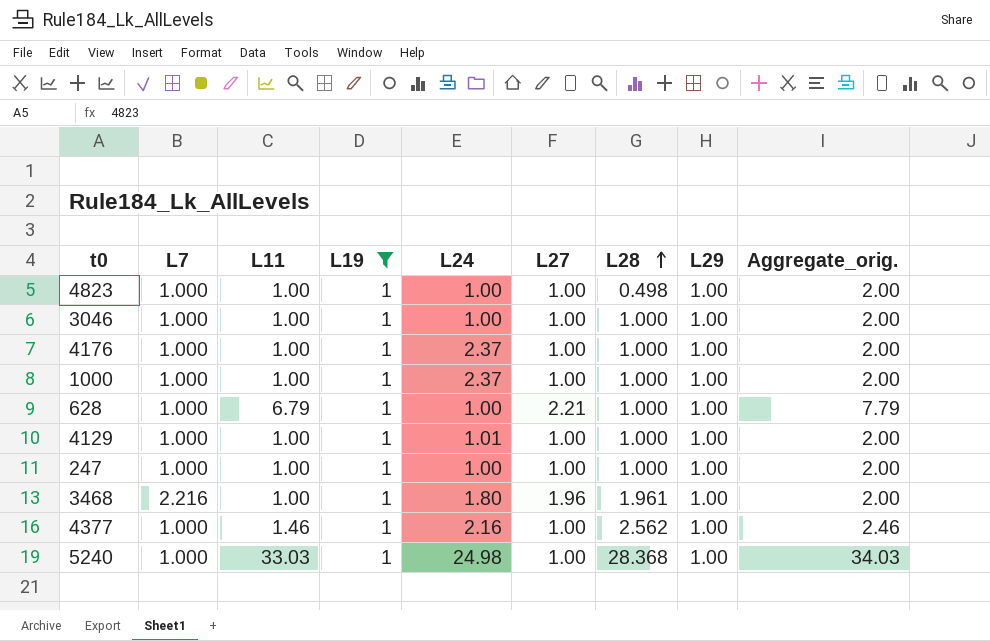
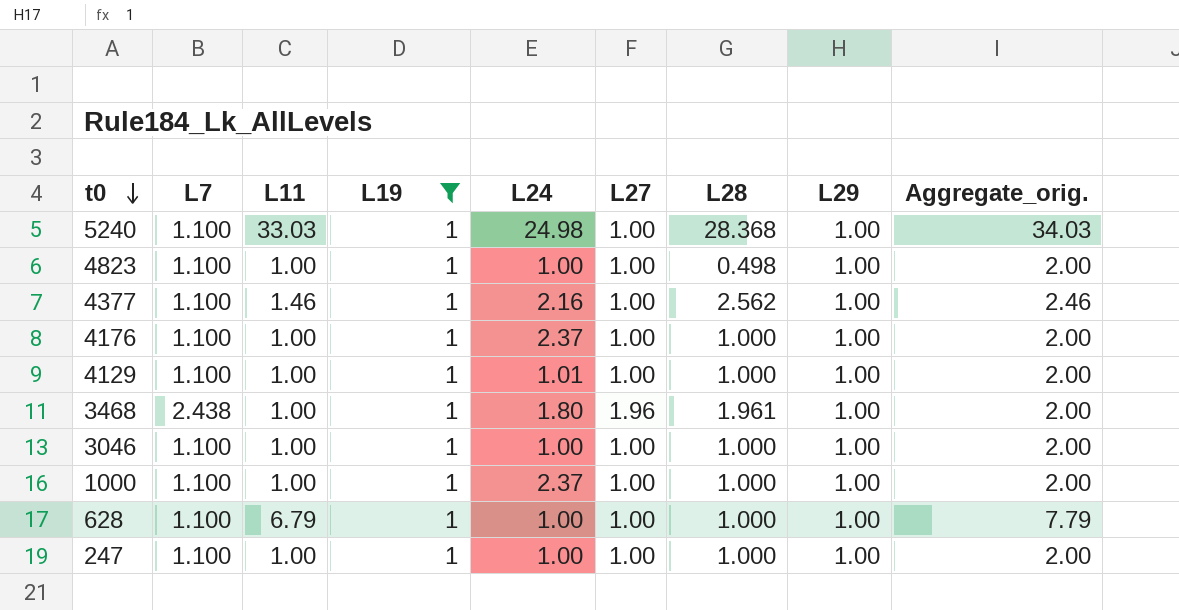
row order: L28 ascending -> t0 descending
5240 | L7: 1.000 -> 1.100
4823 | L7: 1.000 -> 1.100
4377 | L7: 1.000 -> 1.100
4176 | L7: 1.000 -> 1.100
4129 | L7: 1.000 -> 1.100
3468 | L7: 2.216 -> 2.438
3046 | L7: 1.000 -> 1.100
1000 | L7: 1.000 -> 1.100
628 | L7: 1.000 -> 1.100
628 | L27: 2.21 -> 1.00
247 | L7: 1.000 -> 1.100

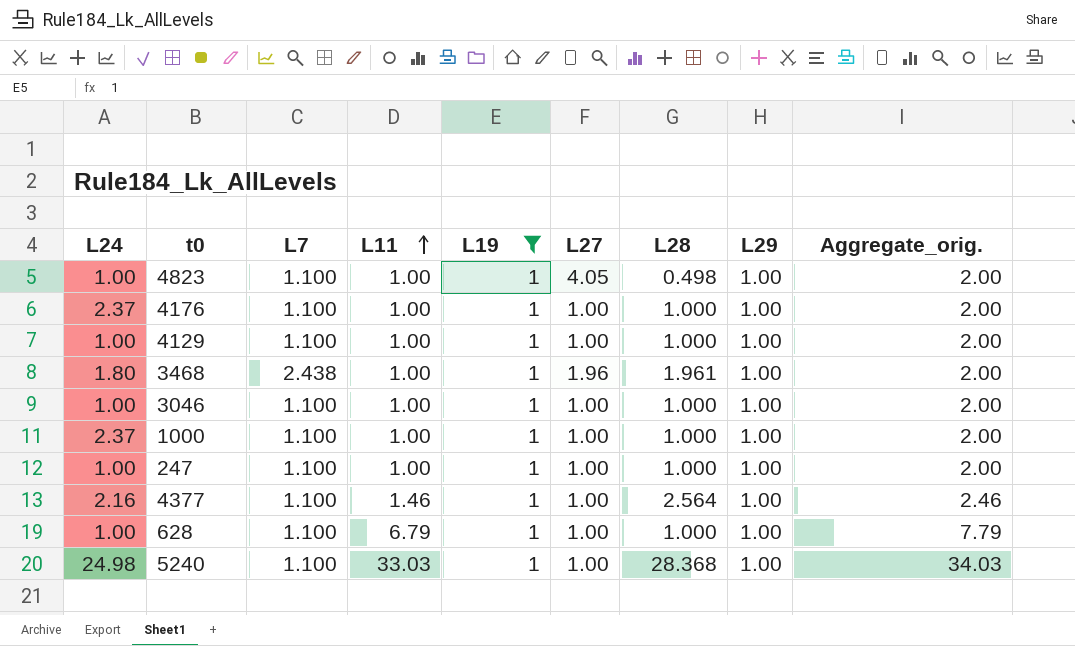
row order: t0 descending -> L11 ascending
column L24 | position: 5 -> 1
4823 | L27: 1.00 -> 4.05
4129 | L24: 1.01 -> 1.00
4377 | L28: 2.562 -> 2.564

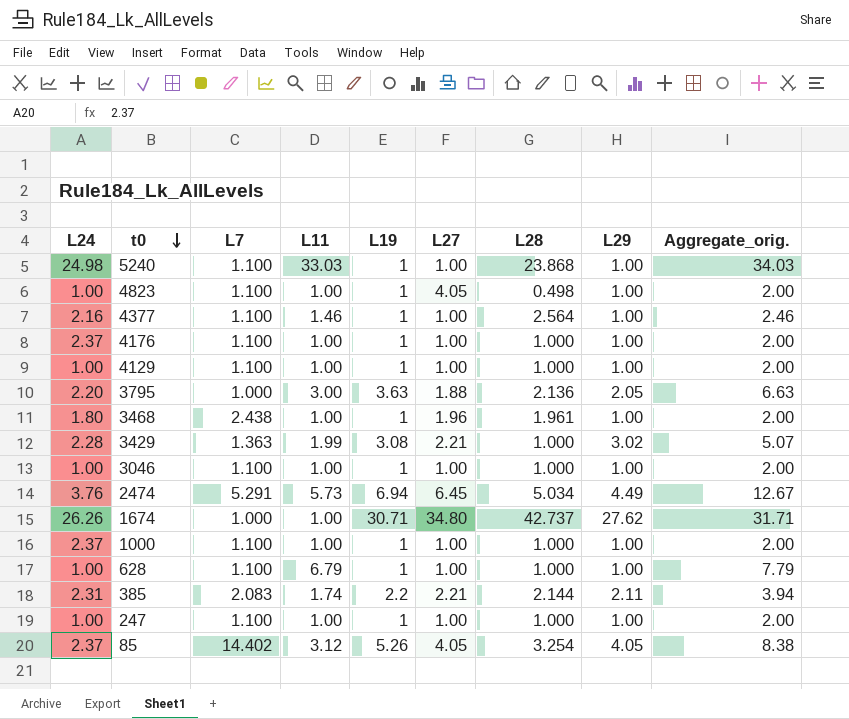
filter: L19 = 1 -> none
row order: L11 ascending -> t0 descending
5240 | L28: 28.368 -> 23.868

